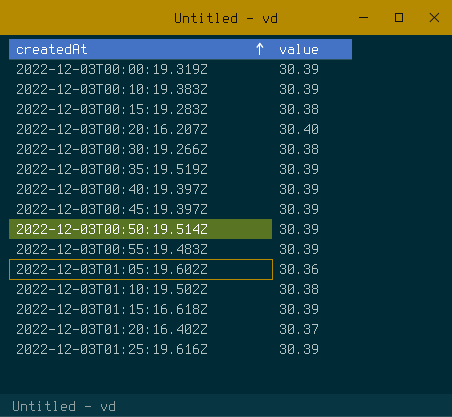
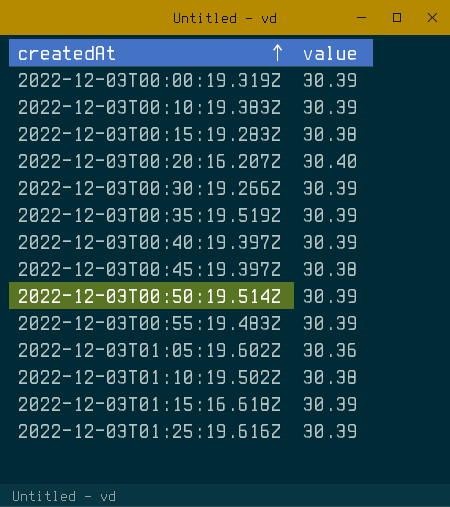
row 2022-12-03T01:20:16.402Z: 30.37 -> none
2022-12-03T00:30:19.266Z | value: 30.38 -> 30.39
2022-12-03T00:45:19.397Z | value: 30.39 -> 30.38

